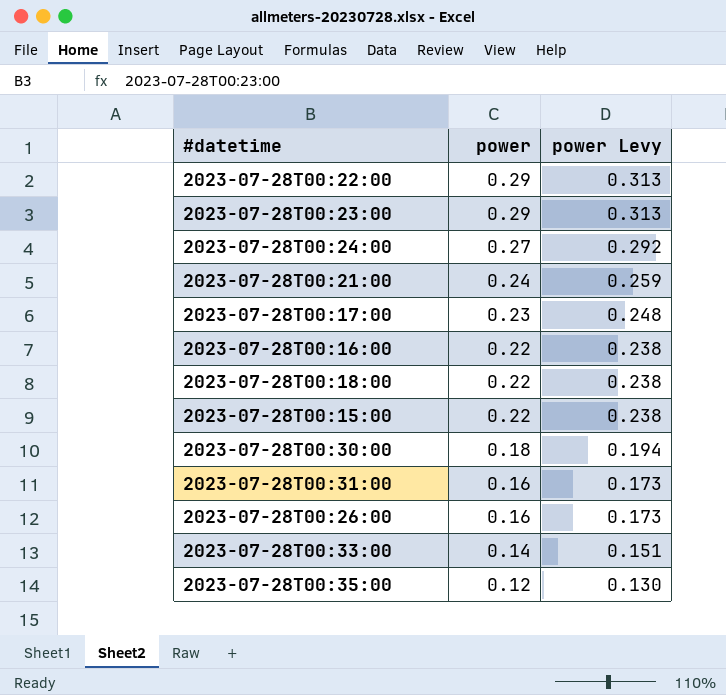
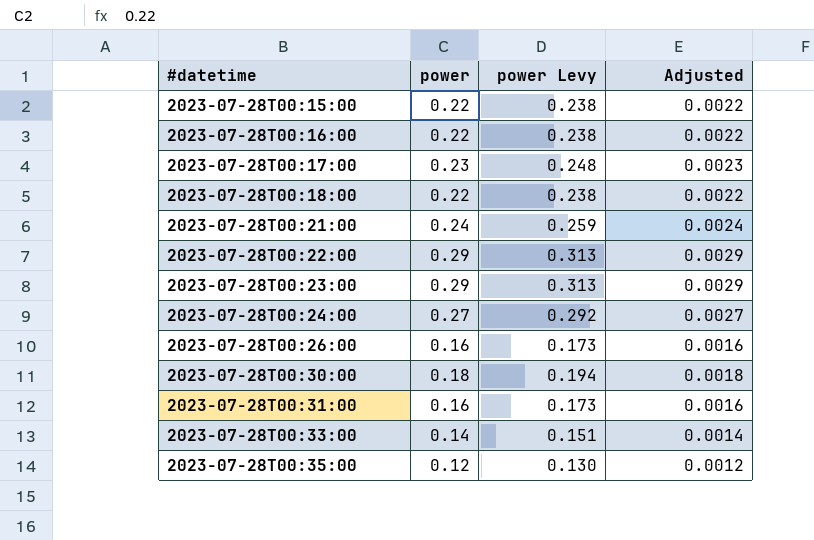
row order: power descending -> #datetime ascending
column Adjusted | formula: none -> [power] * 0.01

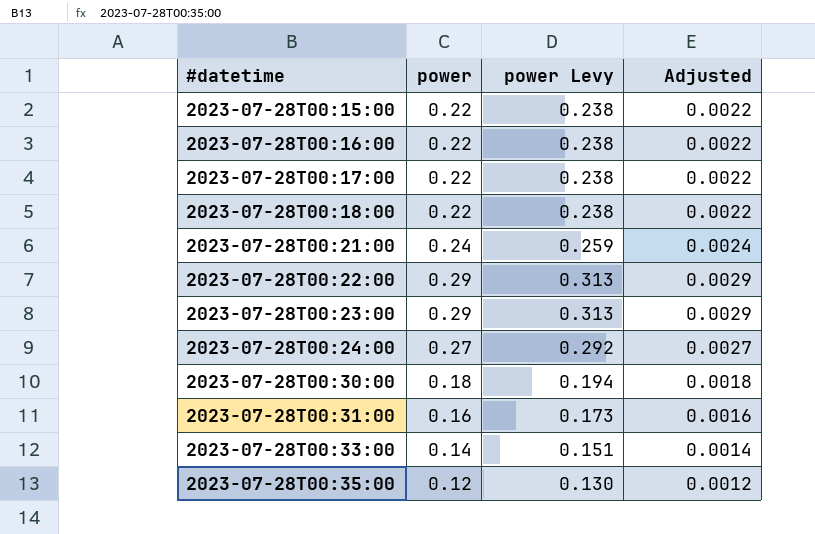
row 2023-07-28T00:26:00: 0.16 | 0.173 | 0.0016 -> none
2023-07-28T00:17:00 | power: 0.23 -> 0.22
2023-07-28T00:17:00 | power Levy: 0.248 -> 0.238
2023-07-28T00:17:00 | Adjusted: 0.0023 -> 0.0022

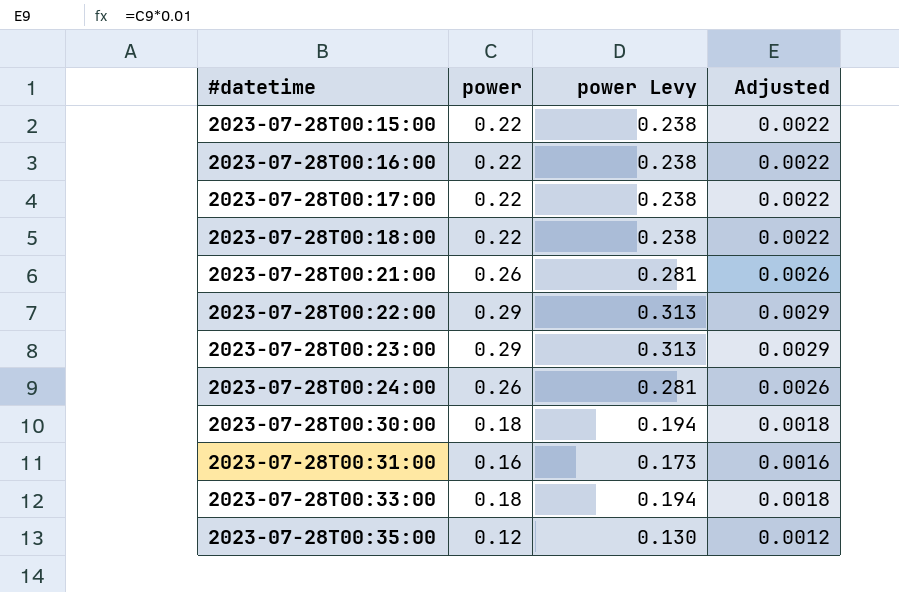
2023-07-28T00:21:00 | power: 0.24 -> 0.26
2023-07-28T00:21:00 | power Levy: 0.259 -> 0.281
2023-07-28T00:21:00 | Adjusted: 0.0024 -> 0.0026
2023-07-28T00:24:00 | power: 0.27 -> 0.26
2023-07-28T00:24:00 | power Levy: 0.292 -> 0.281
2023-07-28T00:24:00 | Adjusted: 0.0027 -> 0.0026
2023-07-28T00:33:00 | power: 0.14 -> 0.18
2023-07-28T00:33:00 | power Levy: 0.151 -> 0.194
2023-07-28T00:33:00 | Adjusted: 0.0014 -> 0.0018

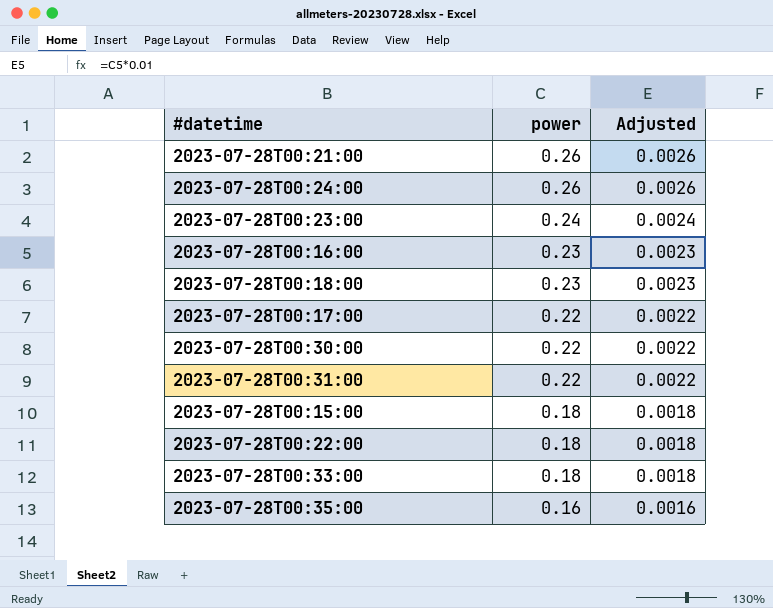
row order: #datetime ascending -> power descending
column power Levy | formula: [power] * 1.08 -> none
2023-07-28T00:23:00 | power: 0.29 -> 0.24
2023-07-28T00:23:00 | Adjusted: 0.0029 -> 0.0024
2023-07-28T00:16:00 | power: 0.22 -> 0.23
2023-07-28T00:16:00 | Adjusted: 0.0022 -> 0.0023
2023-07-28T00:18:00 | power: 0.22 -> 0.23
2023-07-28T00:18:00 | Adjusted: 0.0022 -> 0.0023
2023-07-28T00:30:00 | power: 0.18 -> 0.22
2023-07-28T00:30:00 | Adjusted: 0.0018 -> 0.0022
2023-07-28T00:31:00 | power: 0.16 -> 0.22
2023-07-28T00:31:00 | Adjusted: 0.0016 -> 0.0022
2023-07-28T00:15:00 | power: 0.22 -> 0.18
2023-07-28T00:15:00 | Adjusted: 0.0022 -> 0.0018
2023-07-28T00:22:00 | power: 0.29 -> 0.18
2023-07-28T00:22:00 | Adjusted: 0.0029 -> 0.0018
2023-07-28T00:35:00 | power: 0.12 -> 0.16
2023-07-28T00:35:00 | Adjusted: 0.0012 -> 0.0016

